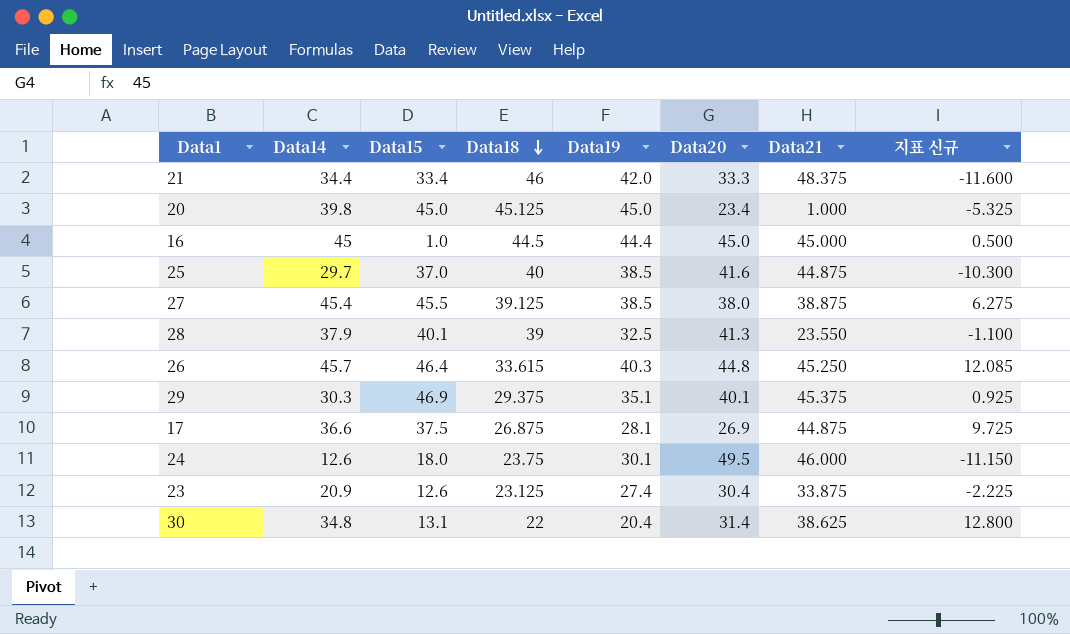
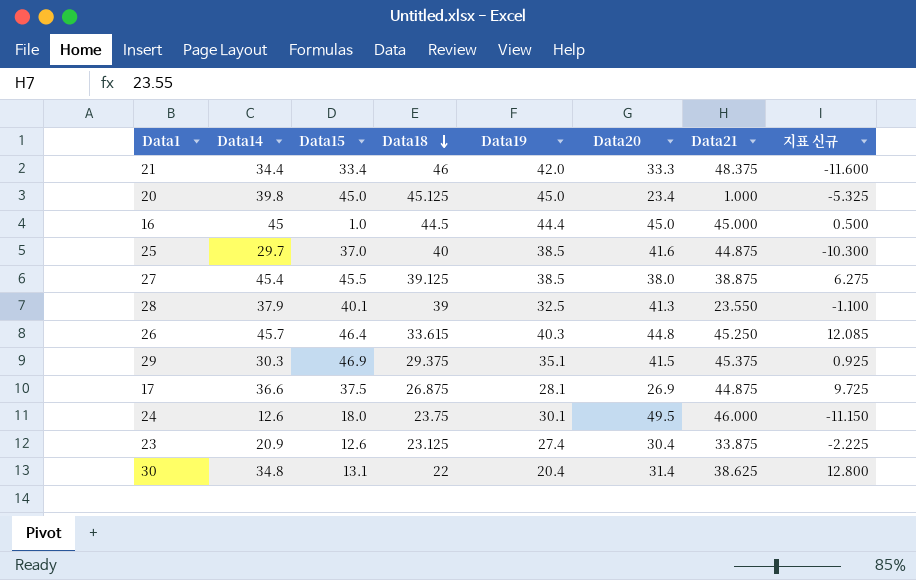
29 | Data20: 40.1 -> 41.5

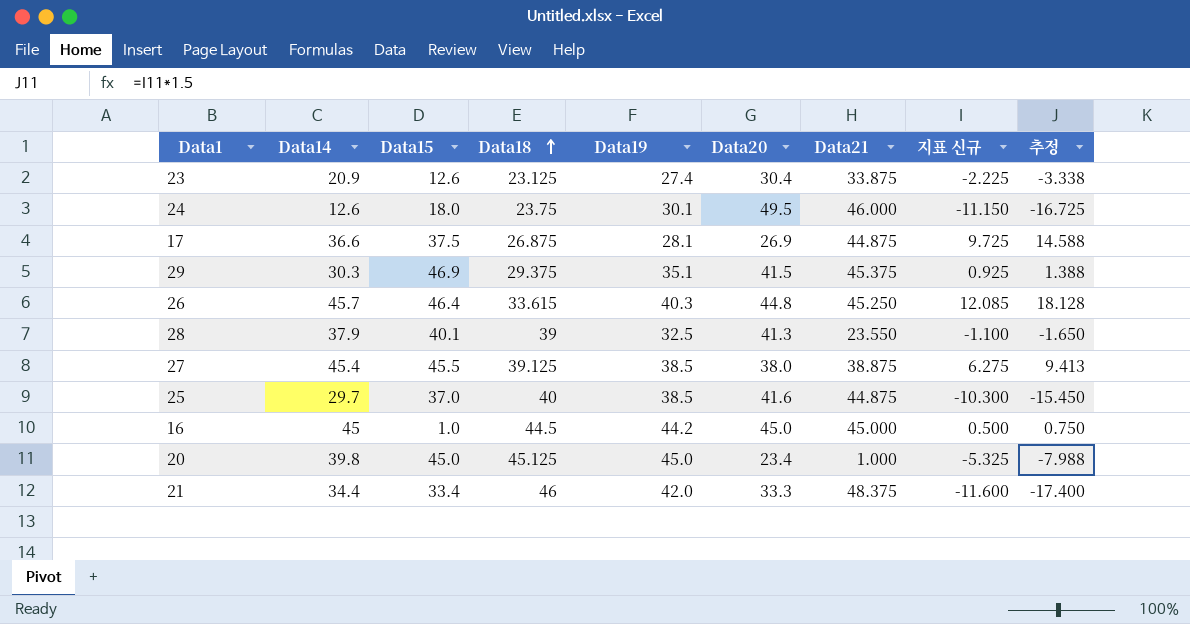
row order: Data18 descending -> Data18 ascending
column 추정 | formula: none -> [지표 신규] * 1.5
row 30: 34.8 | 13.1 | 22 | 20.4 | 31.4 | 38.625 | 12.800 -> none
16 | Data19: 44.4 -> 44.2

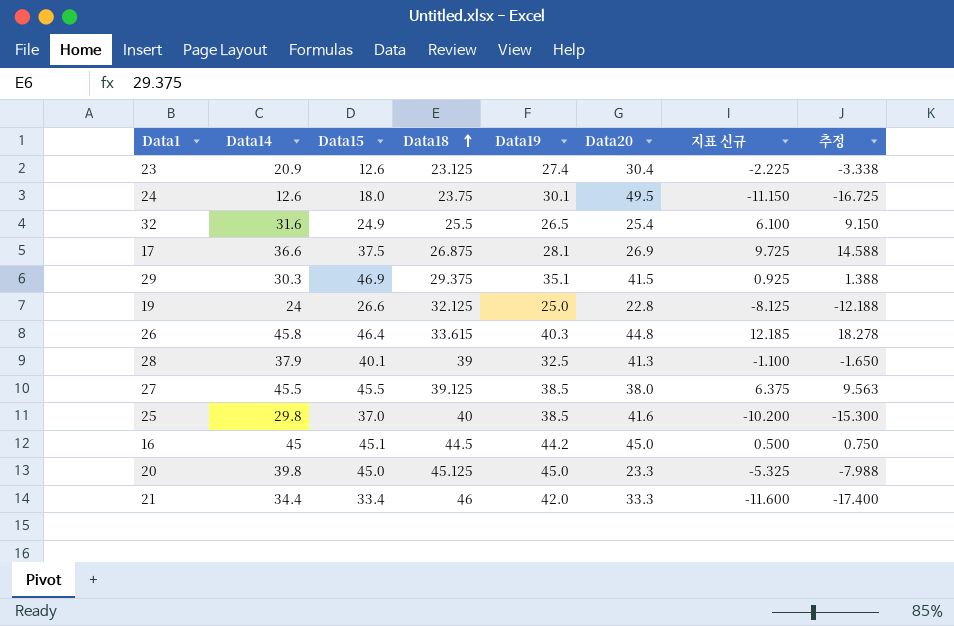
column Data21 | position: 7 -> none
row 32: none -> 31.6 | 24.9 | 25.5 | 26.5 | 25.4 | 6.100 | 9.150
row 19: none -> 24 | 26.6 | 32.125 | 25.0 | 22.8 | -8.125 | -12.188
26 | Data14: 45.7 -> 45.8
26 | 지표 신규: 12.085 -> 12.185
26 | 추정: 18.128 -> 18.278
27 | Data14: 45.4 -> 45.5
27 | 지표 신규: 6.275 -> 6.375
27 | 추정: 9.413 -> 9.563
25 | Data14: 29.7 -> 29.8
25 | 지표 신규: -10.300 -> -10.200
25 | 추정: -15.450 -> -15.300
16 | Data15: 1.0 -> 45.1
20 | Data20: 23.4 -> 23.3

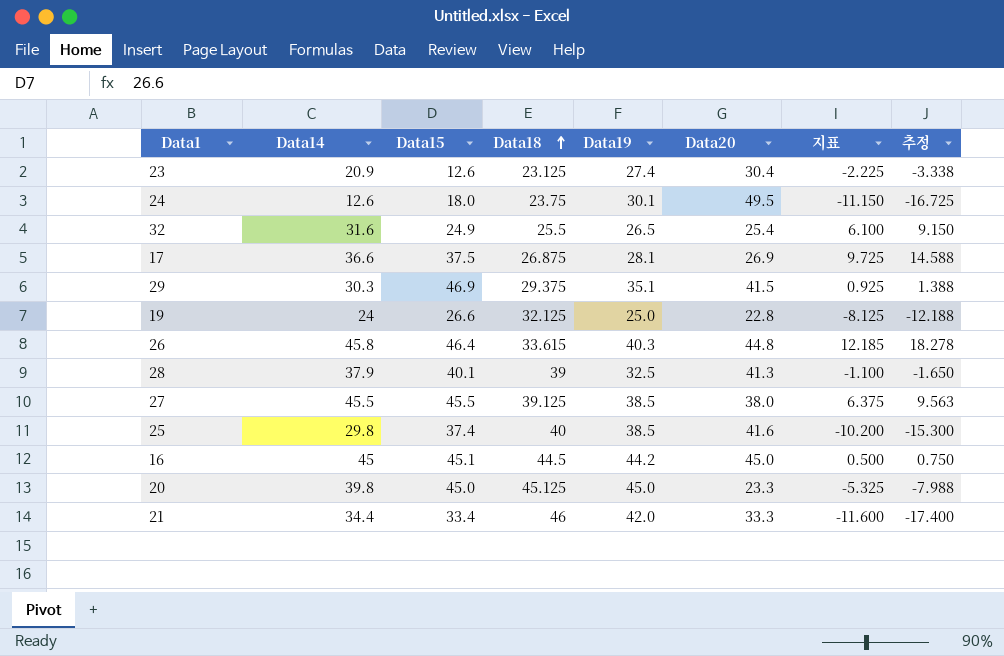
column name: 지표 신규 -> 지표
25 | Data15: 37.0 -> 37.4

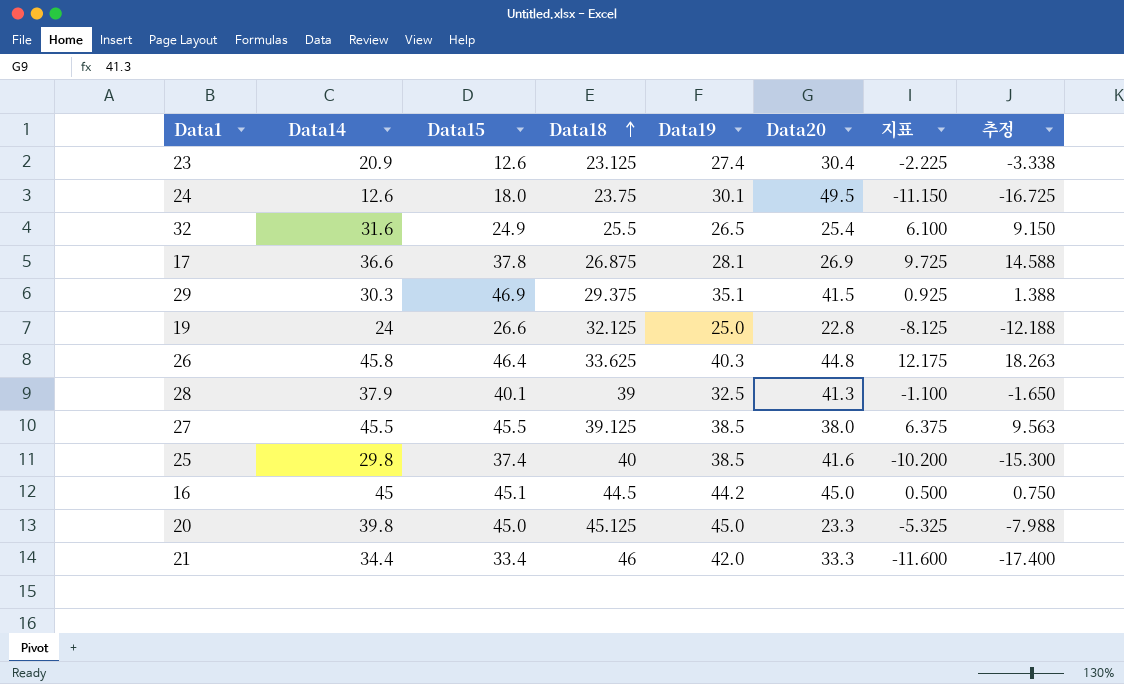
17 | Data15: 37.5 -> 37.8
26 | Data18: 33.615 -> 33.625
26 | 지표: 12.185 -> 12.175
26 | 추정: 18.278 -> 18.263

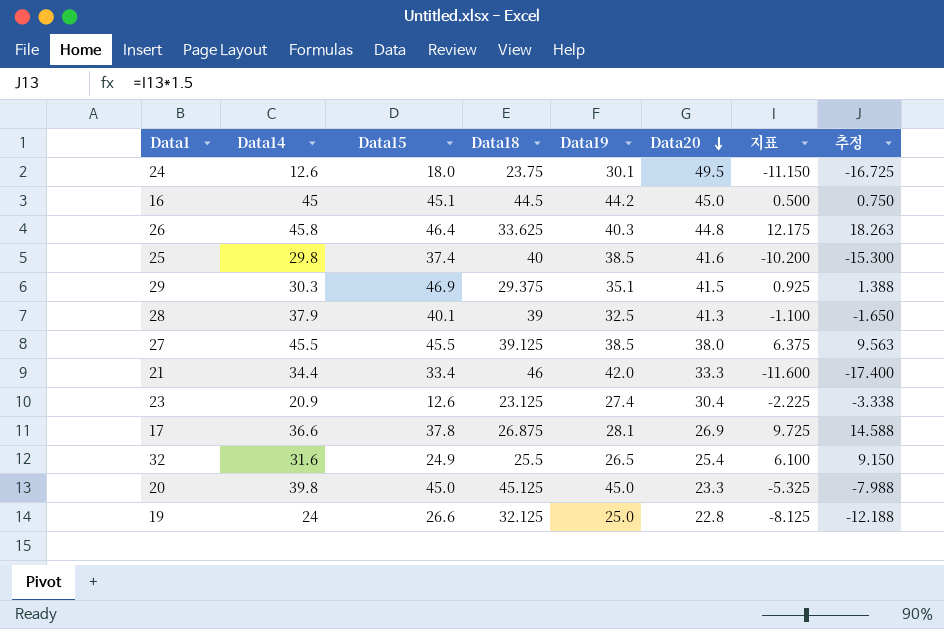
row order: Data18 ascending -> Data20 descending

